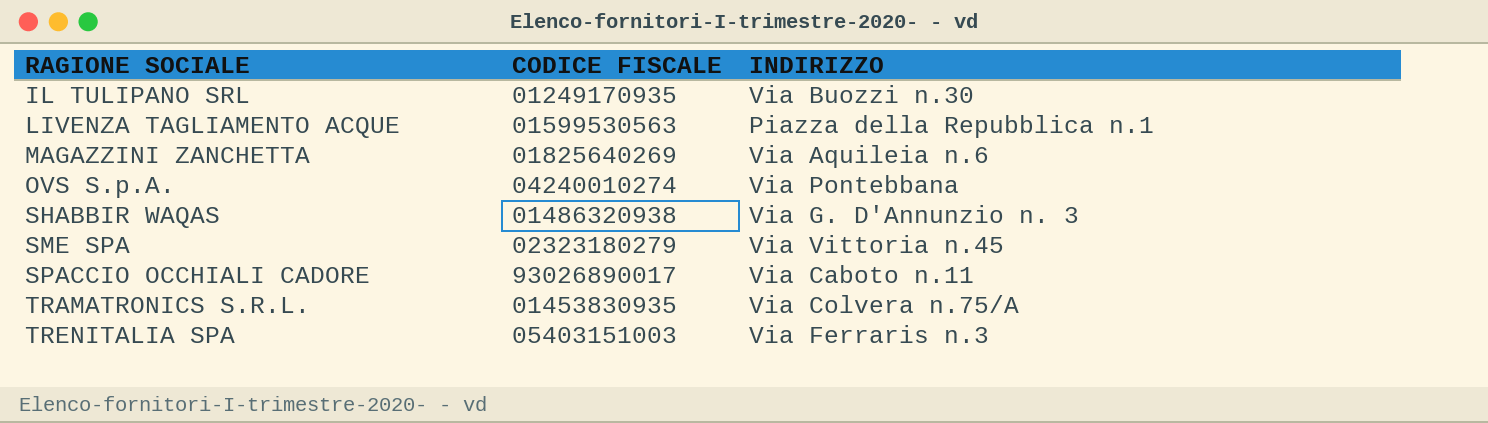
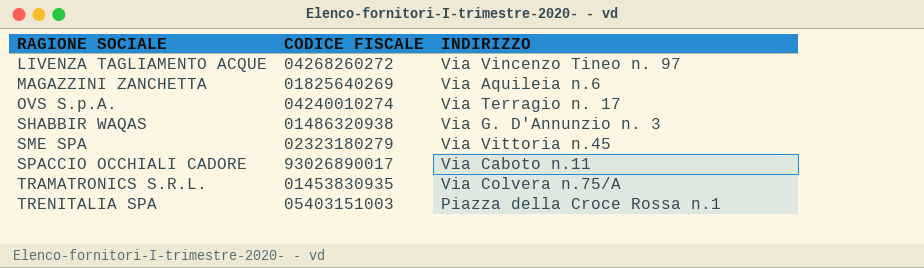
row IL TULIPANO SRL: 01249170935 | Via Buozzi n.30 -> none
LIVENZA TAGLIAMENTO ACQUE | CODICE FISCALE: 01599530563 -> 04268260272
LIVENZA TAGLIAMENTO ACQUE | INDIRIZZO: Piazza della Repubblica n.1 -> Via Vincenzo Tineo n. 97
OVS S.p.A. | INDIRIZZO: Via Pontebbana -> Via Terragio n. 17
TRENITALIA SPA | INDIRIZZO: Via Ferraris n.3 -> Piazza della Croce Rossa n.1

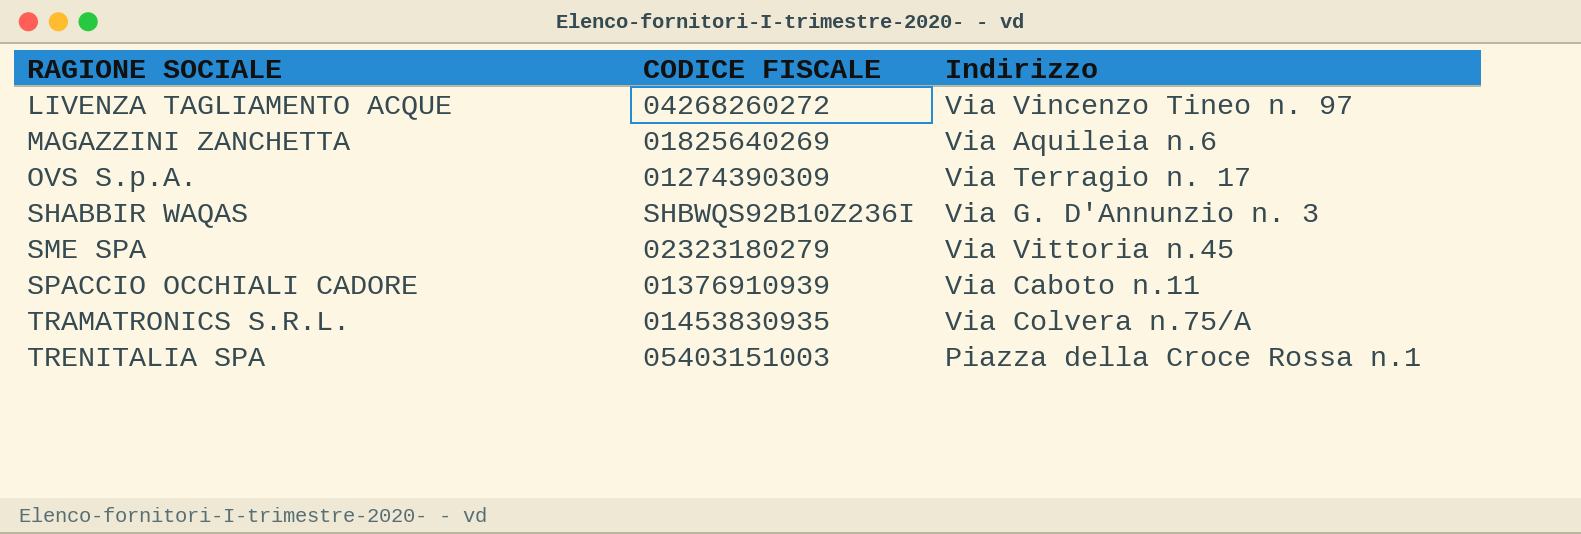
column name: INDIRIZZO -> Indirizzo
OVS S.p.A. | CODICE FISCALE: 04240010274 -> 01274390309
SHABBIR WAQAS | CODICE FISCALE: 01486320938 -> SHBWQS92B10Z236I
SPACCIO OCCHIALI CADORE | CODICE FISCALE: 93026890017 -> 01376910939

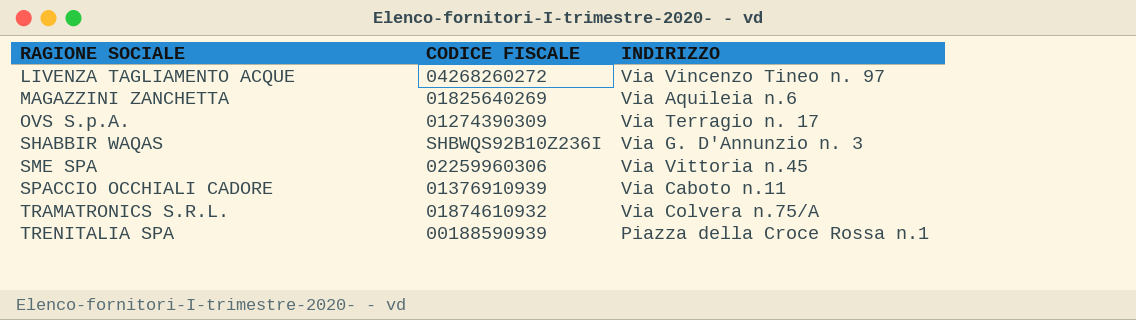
column name: Indirizzo -> INDIRIZZO
SME SPA | CODICE FISCALE: 02323180279 -> 02259960306
TRAMATRONICS S.R.L. | CODICE FISCALE: 01453830935 -> 01874610932
TRENITALIA SPA | CODICE FISCALE: 05403151003 -> 00188590939

